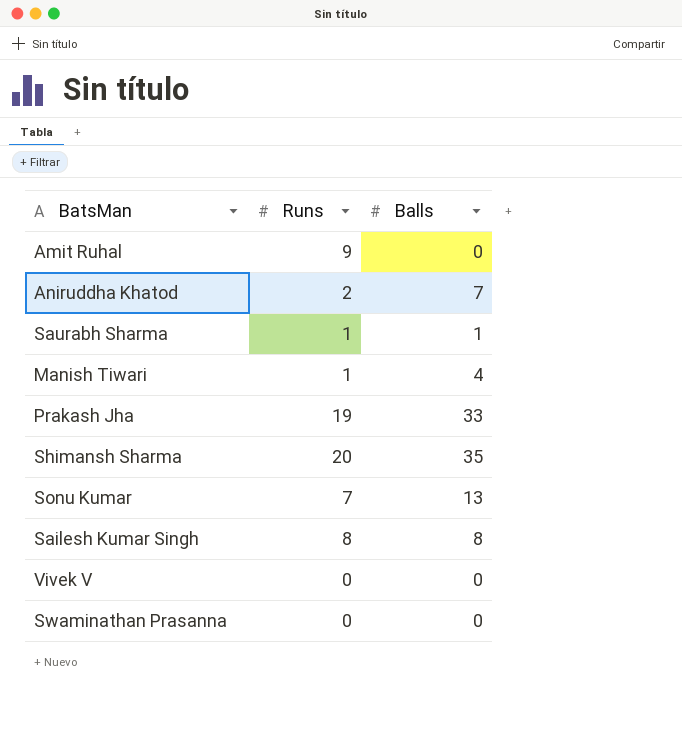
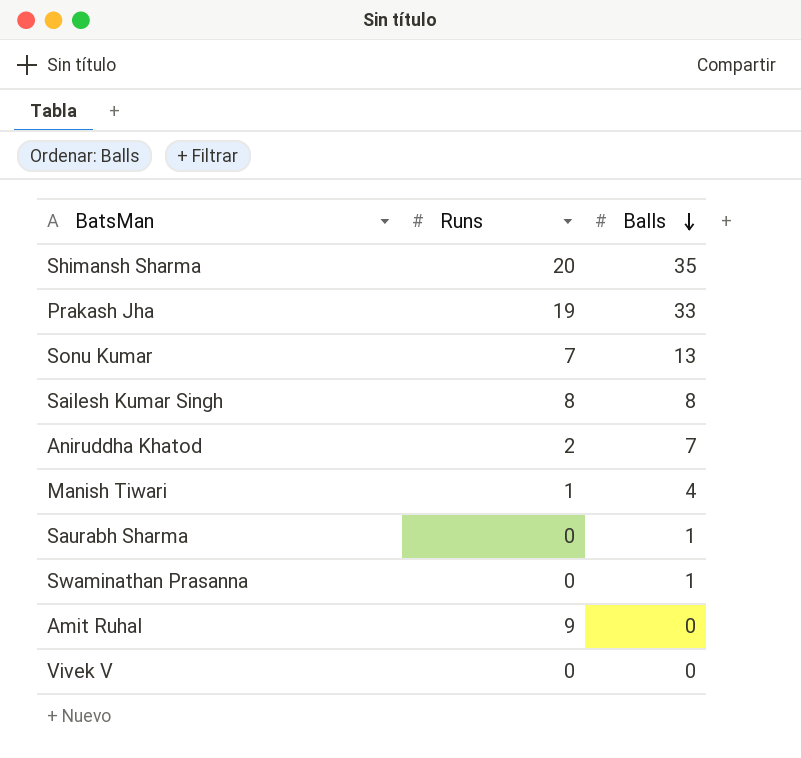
row order: none -> Balls descending
Saurabh Sharma | Runs: 1 -> 0
Swaminathan Prasanna | Balls: 0 -> 1

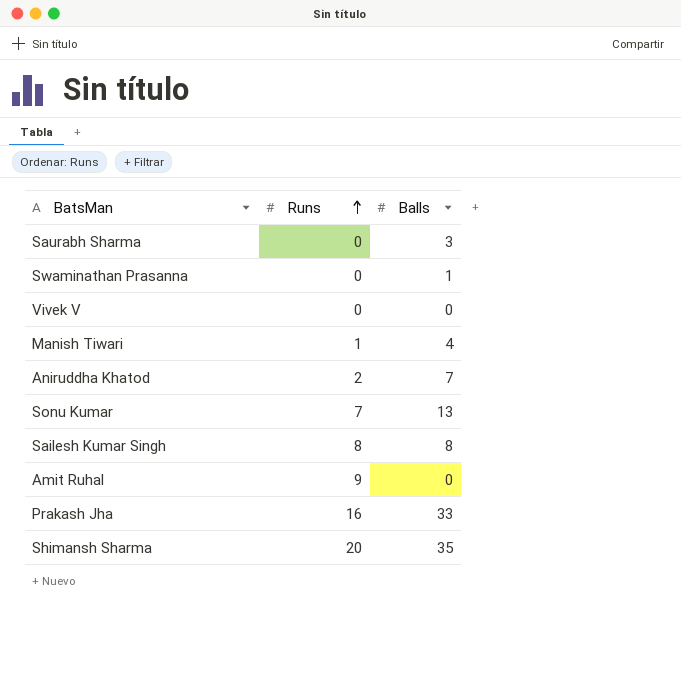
row order: Balls descending -> Runs ascending
Saurabh Sharma | Balls: 1 -> 3
Prakash Jha | Runs: 19 -> 16

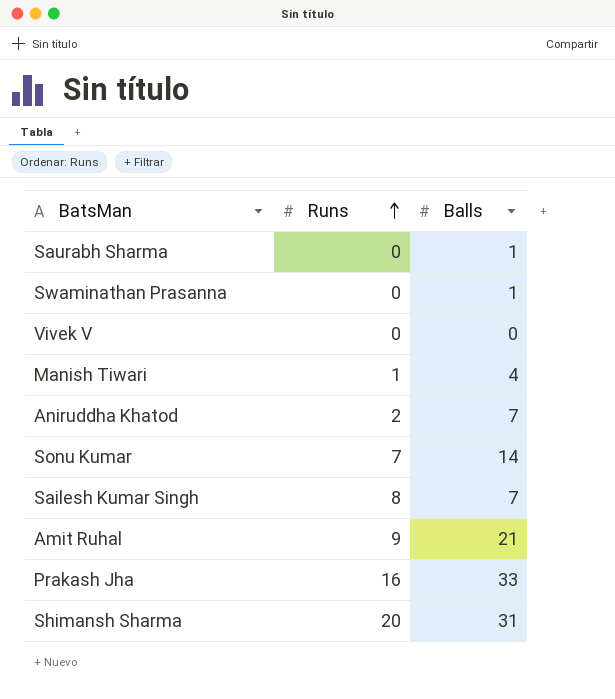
Saurabh Sharma | Balls: 3 -> 1
Sonu Kumar | Balls: 13 -> 14
Sailesh Kumar Singh | Balls: 8 -> 7
Amit Ruhal | Balls: 0 -> 21
Shimansh Sharma | Balls: 35 -> 31

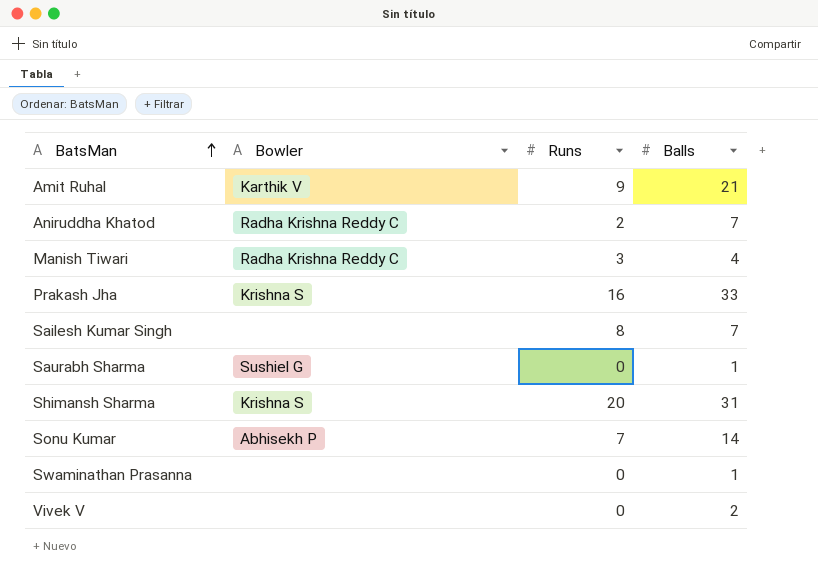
row order: Runs ascending -> BatsMan ascending
column Bowler | position: none -> 2
Manish Tiwari | Runs: 1 -> 3
Vivek V | Balls: 0 -> 2

